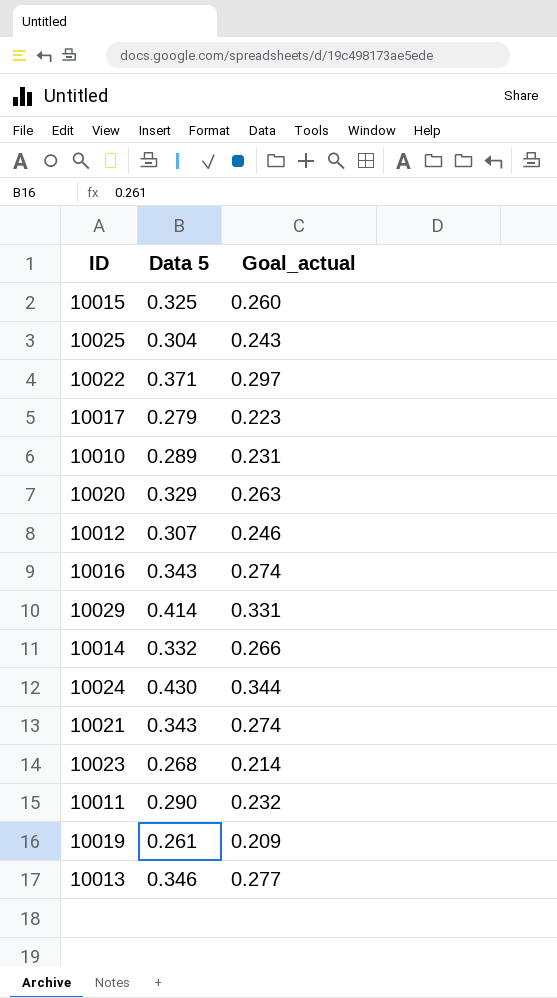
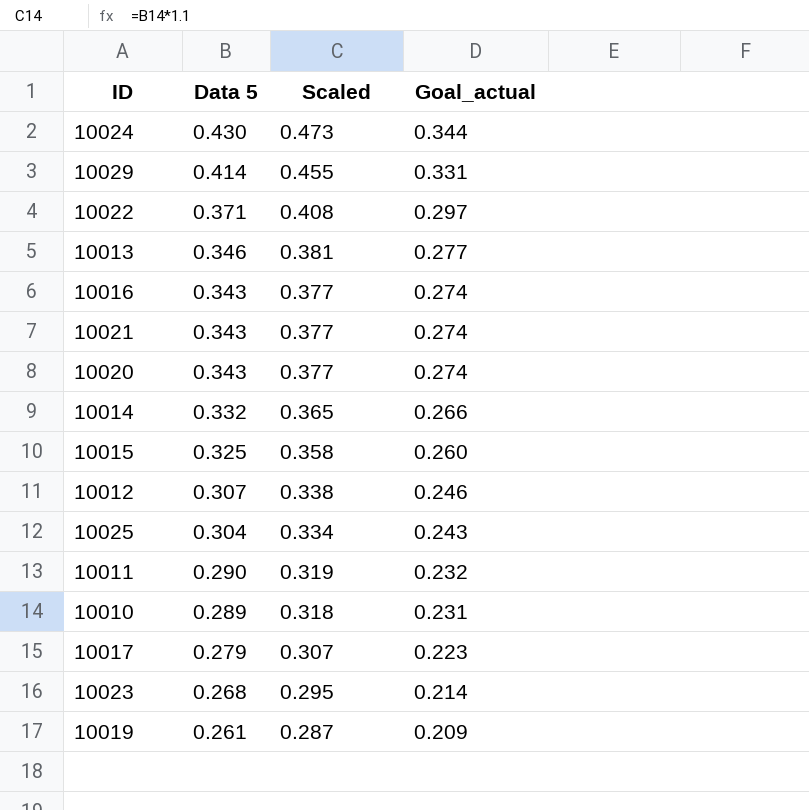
row order: none -> Data 5 descending
column Scaled | formula: none -> [Data 5] * 1.1
10020 | Data 5: 0.329 -> 0.343
10020 | Goal_actual: 0.263 -> 0.274

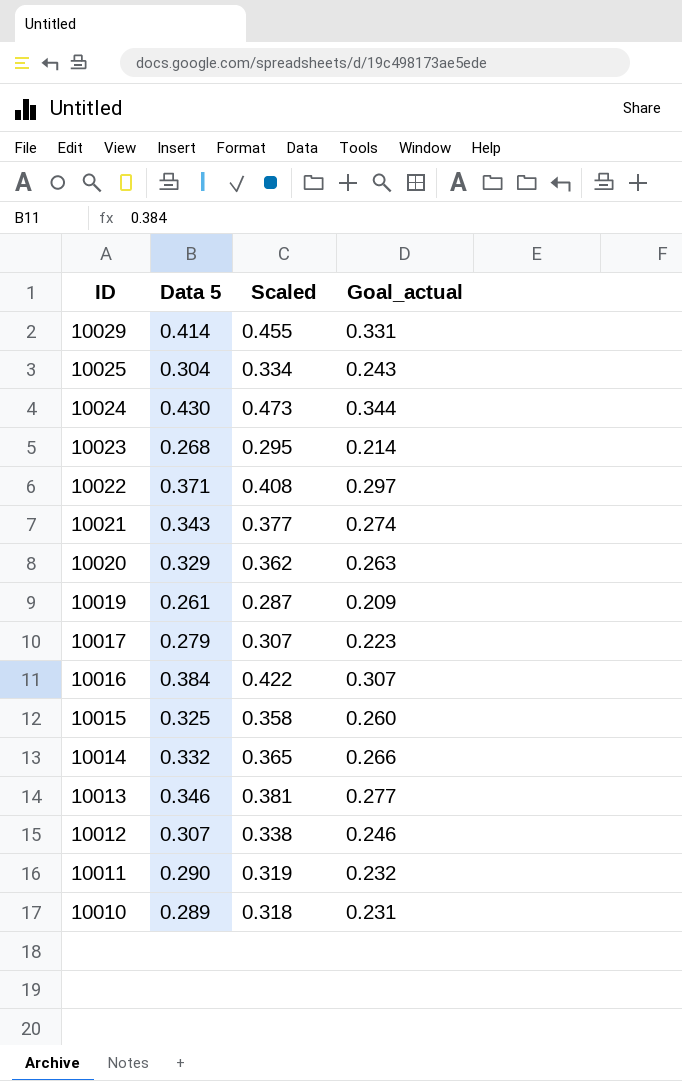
row order: Data 5 descending -> ID descending
10020 | Data 5: 0.343 -> 0.329
10020 | Scaled: 0.377 -> 0.362
10020 | Goal_actual: 0.274 -> 0.263
10016 | Data 5: 0.343 -> 0.384
10016 | Scaled: 0.377 -> 0.422
10016 | Goal_actual: 0.274 -> 0.307

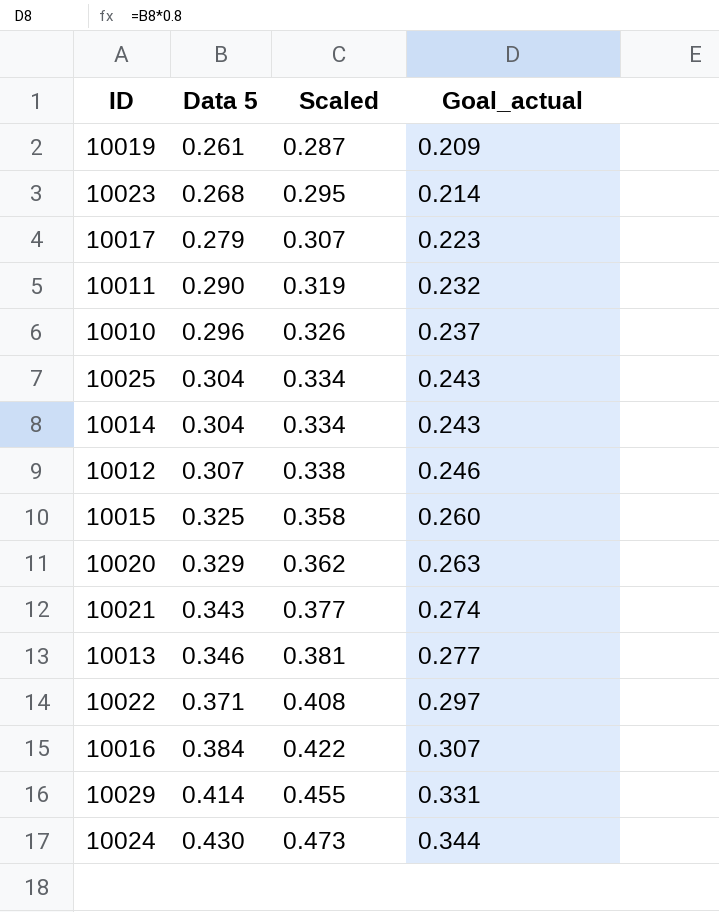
row order: ID descending -> Data 5 ascending
10010 | Data 5: 0.289 -> 0.296
10010 | Scaled: 0.318 -> 0.326
10010 | Goal_actual: 0.231 -> 0.237
10014 | Data 5: 0.332 -> 0.304
10014 | Scaled: 0.365 -> 0.334
10014 | Goal_actual: 0.266 -> 0.243

